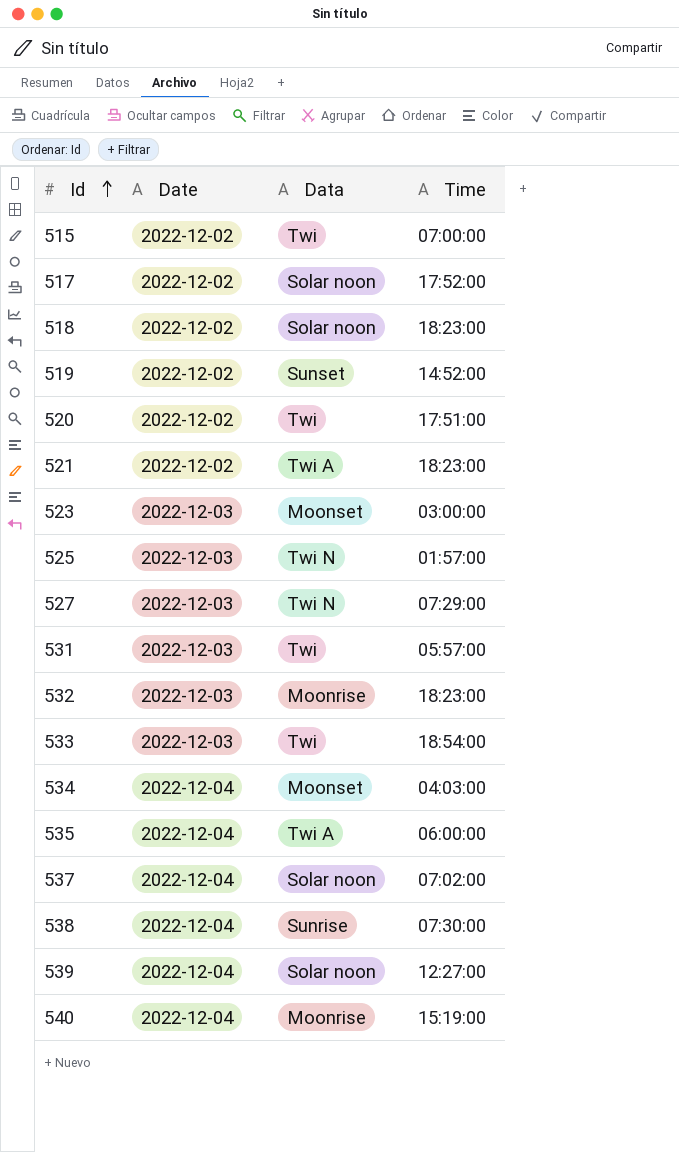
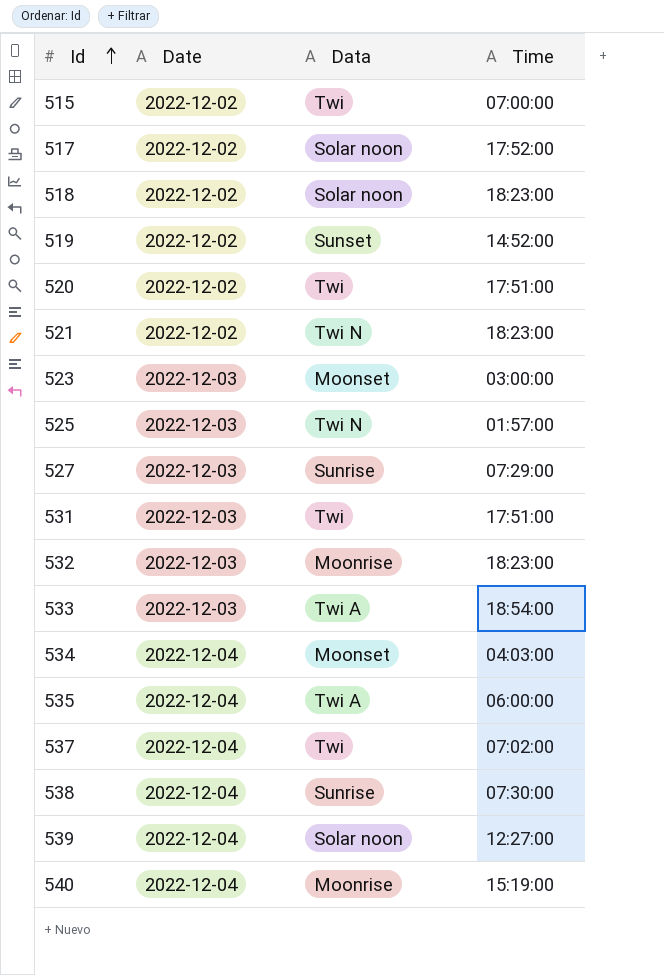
521 | Data: Twi A -> Twi N
527 | Data: Twi N -> Sunrise
531 | Time: 05:57:00 -> 17:51:00
533 | Data: Twi -> Twi A
537 | Data: Solar noon -> Twi

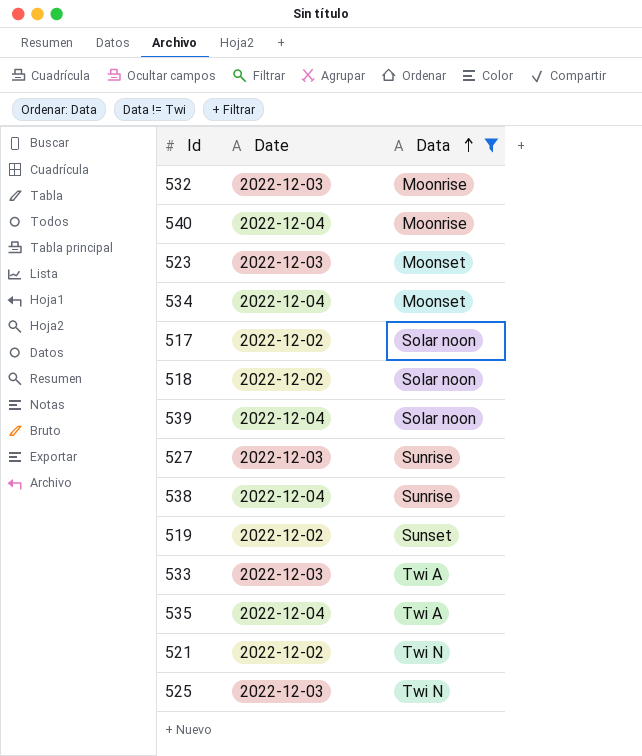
filter: none -> Data != Twi
row order: Id ascending -> Data ascending
column Time | position: 4 -> none

